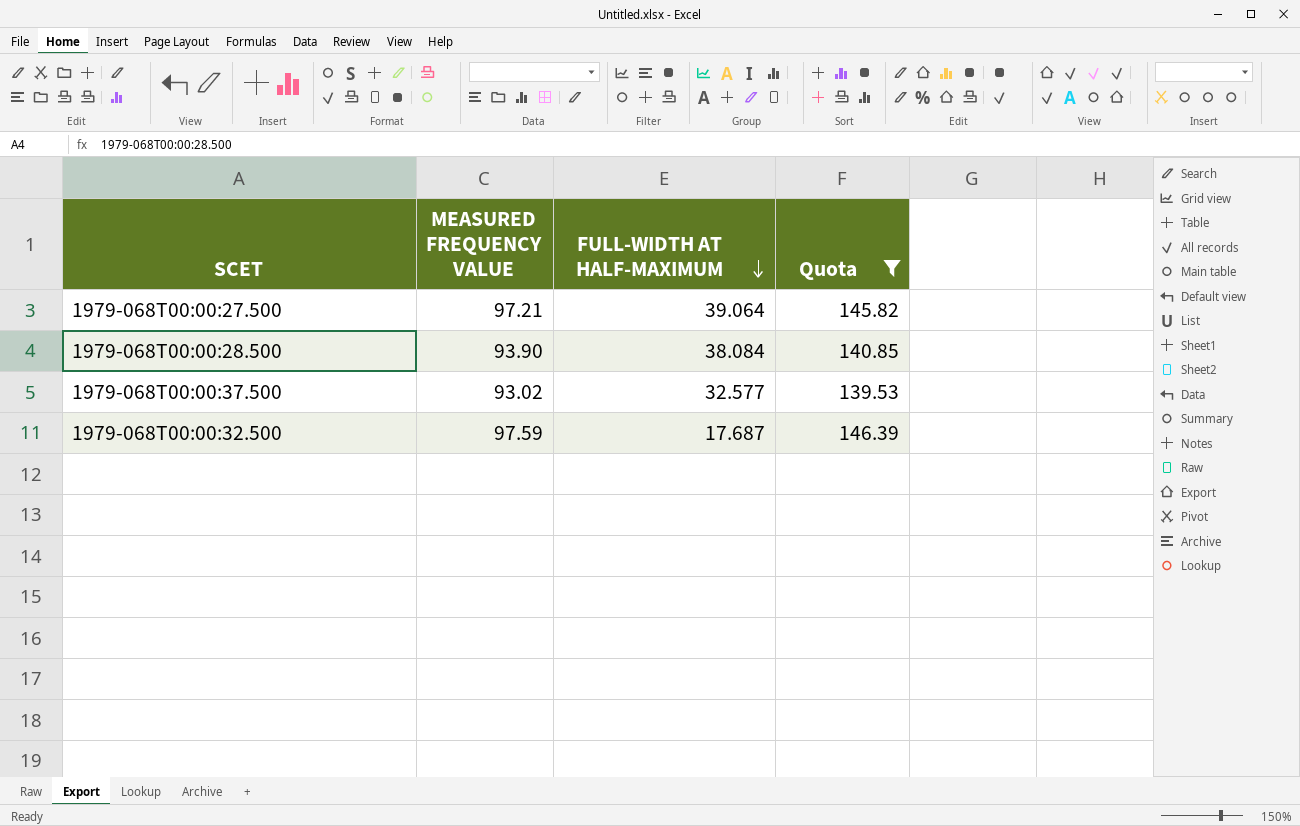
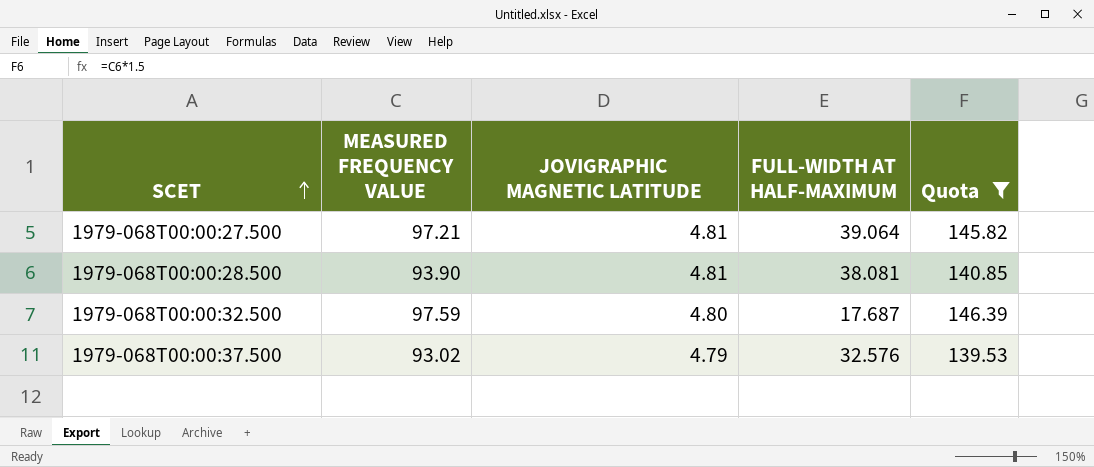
row order: FULL-WIDTH AT HALF-MAXIMUM descending -> SCET ascending
column JOVIGRAPHIC MAGNETIC LATITUDE | position: none -> 3
1979-068T00:00:28.500 | FULL-WIDTH AT HALF-MAXIMUM: 38.084 -> 38.081
1979-068T00:00:37.500 | FULL-WIDTH AT HALF-MAXIMUM: 32.577 -> 32.576

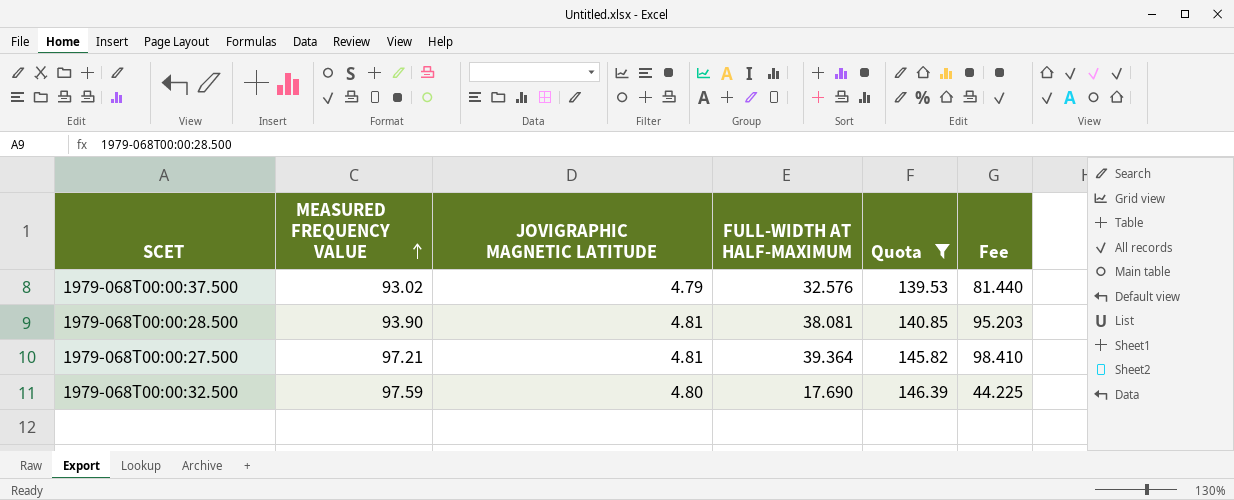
row order: SCET ascending -> MEASURED FREQUENCY VALUE ascending
column Fee | formula: none -> [FULL-WIDTH AT HALF-MAXIMUM] * 2.5
1979-068T00:00:27.500 | FULL-WIDTH AT HALF-MAXIMUM: 39.064 -> 39.364
1979-068T00:00:32.500 | FULL-WIDTH AT HALF-MAXIMUM: 17.687 -> 17.690

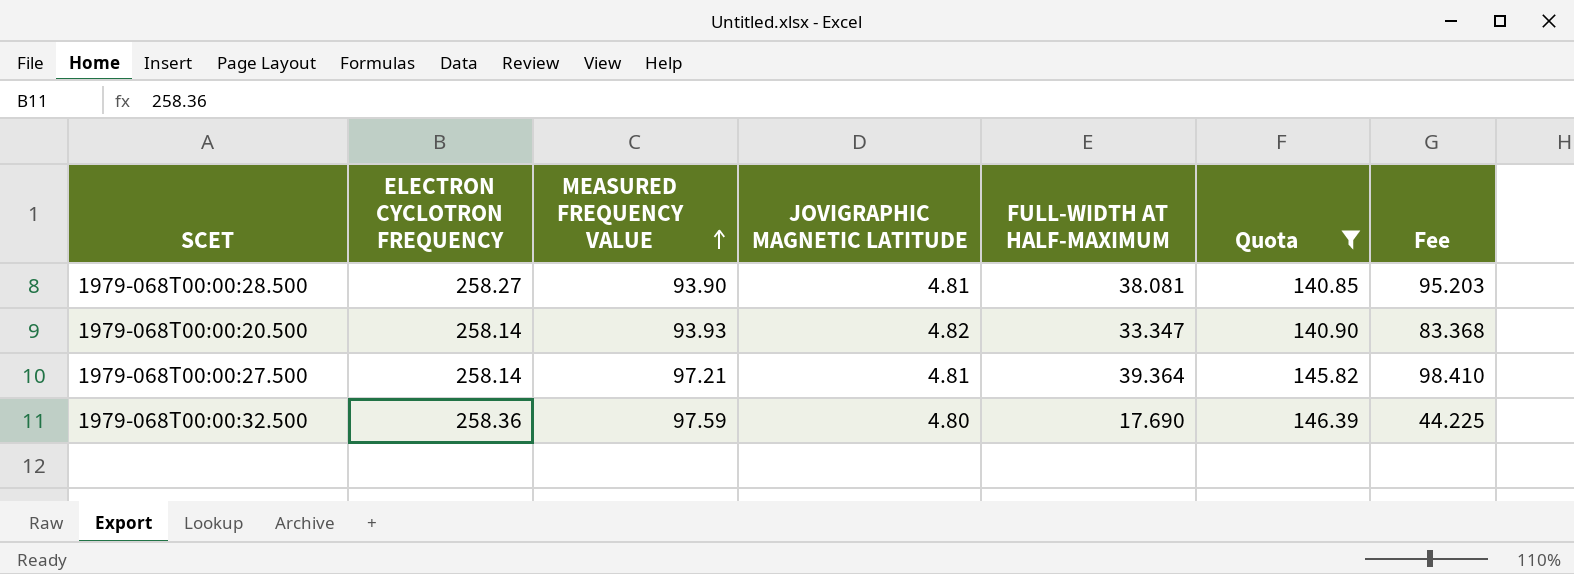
column ELECTRON CYCLOTRON FREQUENCY | position: none -> 2
row 1979-068T00:00:37.500: 93.02 | 4.79 | 32.576 | 139.53 | 81.440 -> none
row 1979-068T00:00:20.500: none -> 258.14 | 93.93 | 4.82 | 33.347 | 140.90 | 83.368

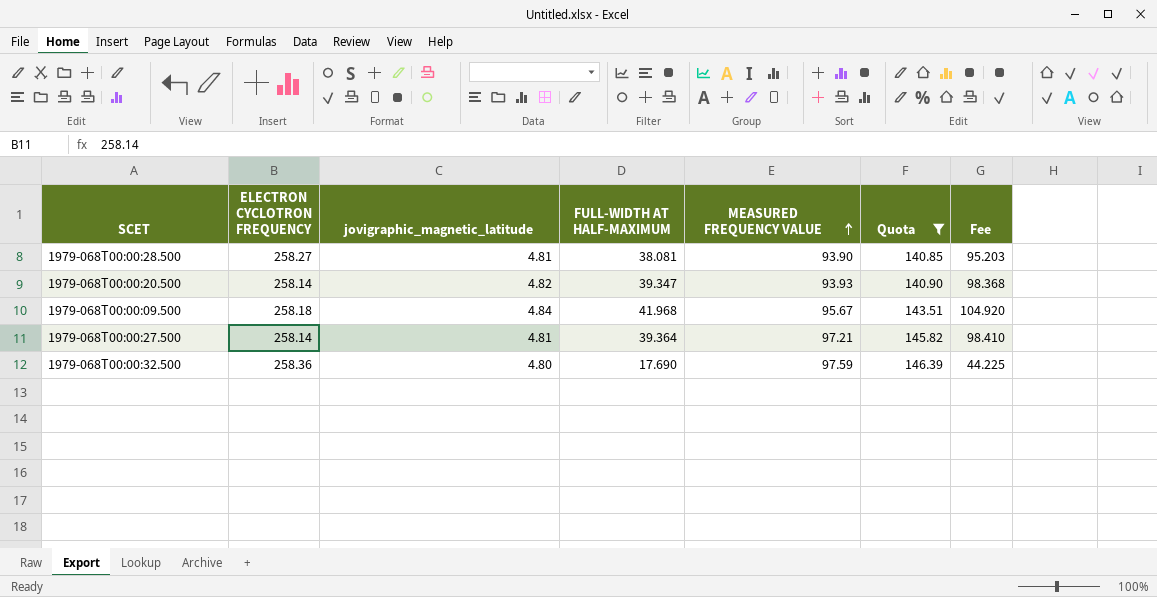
column name: JOVIGRAPHIC MAGNETIC LATITUDE -> jovigraphic_magnetic_latitude
column MEASURED FREQUENCY VALUE | position: 3 -> 5
1979-068T00:00:20.500 | FULL-WIDTH AT HALF-MAXIMUM: 33.347 -> 39.347
1979-068T00:00:20.500 | Fee: 83.368 -> 98.368
row 1979-068T00:00:09.500: none -> 258.18 | 4.84 | 41.968 | 95.67 | 143.51 | 104.920

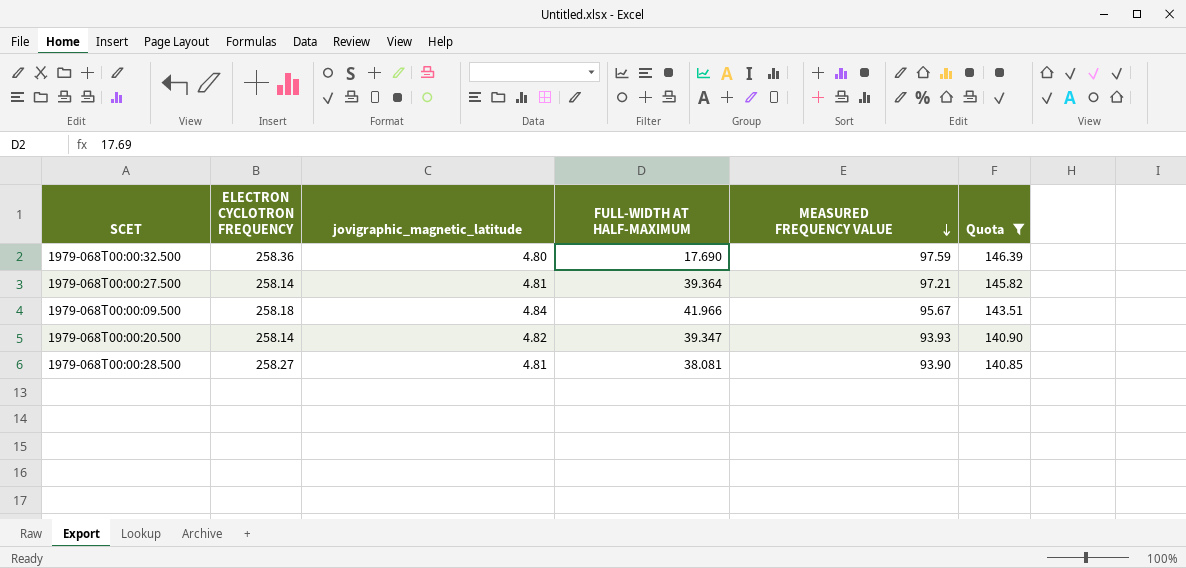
row order: MEASURED FREQUENCY VALUE ascending -> MEASURED FREQUENCY VALUE descending
column Fee | formula: [FULL-WIDTH AT HALF-MAXIMUM] * 2.5 -> none
1979-068T00:00:09.500 | FULL-WIDTH AT HALF-MAXIMUM: 41.968 -> 41.966

